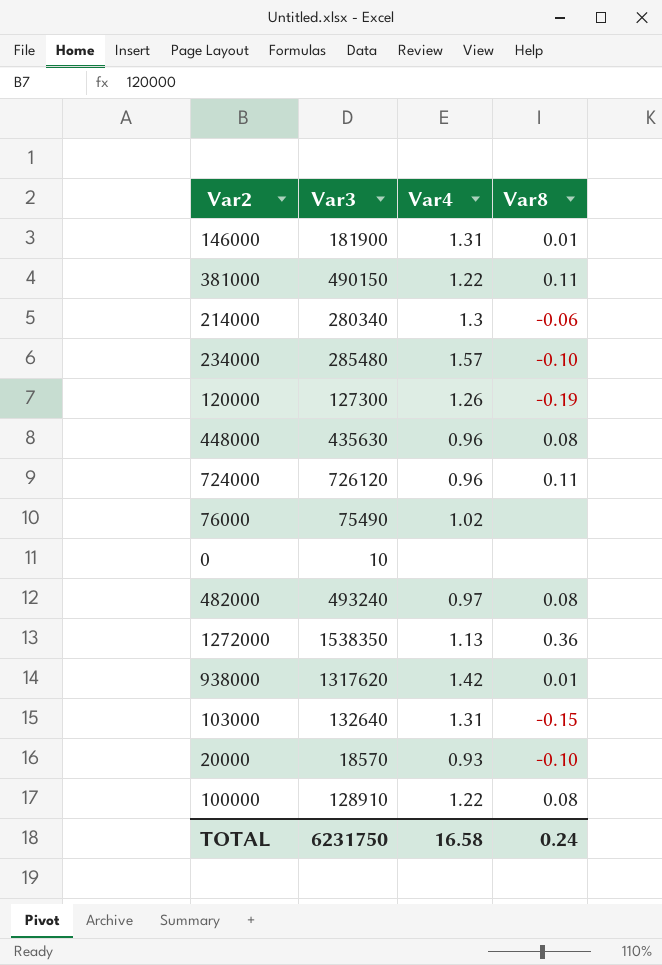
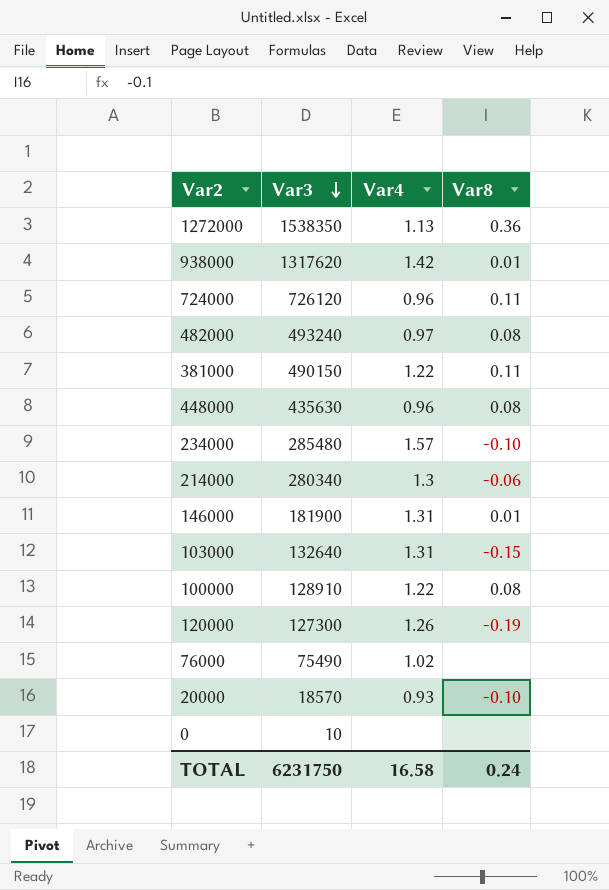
row order: none -> Var3 descending

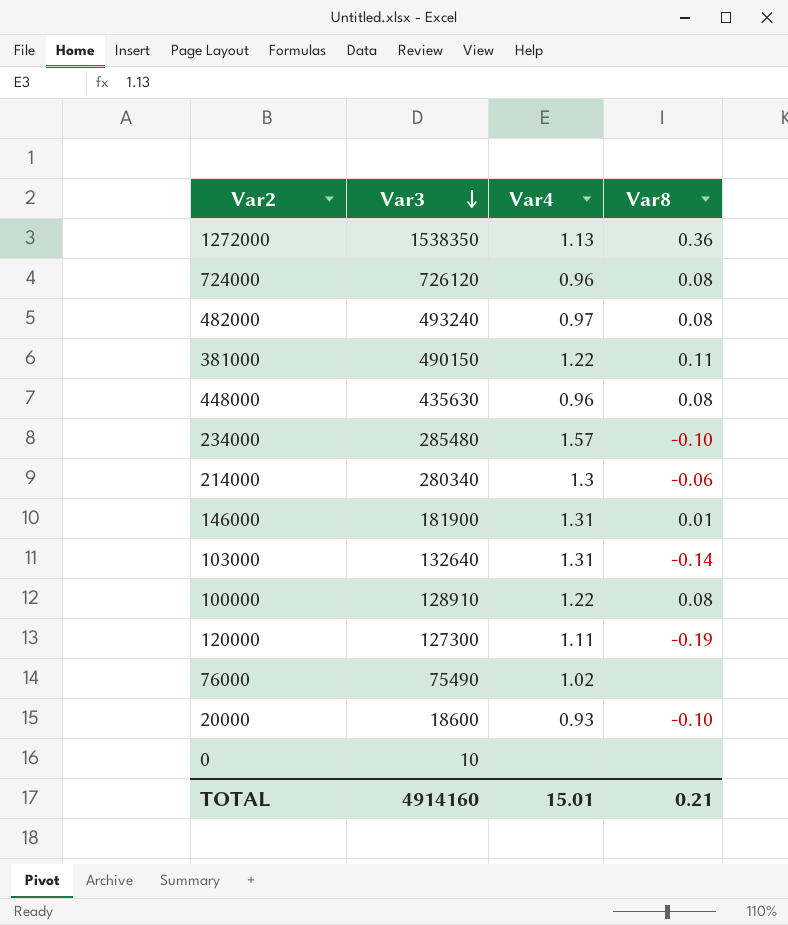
row 938000: 1317620 | 1.42 | 0.01 -> none
724000 | Var8: 0.11 -> 0.08
103000 | Var8: -0.15 -> -0.14
120000 | Var4: 1.26 -> 1.11
20000 | Var3: 18570 -> 18600
TOTAL | Var3: 6231750 -> 4914160
TOTAL | Var4: 16.58 -> 15.01
TOTAL | Var8: 0.24 -> 0.21

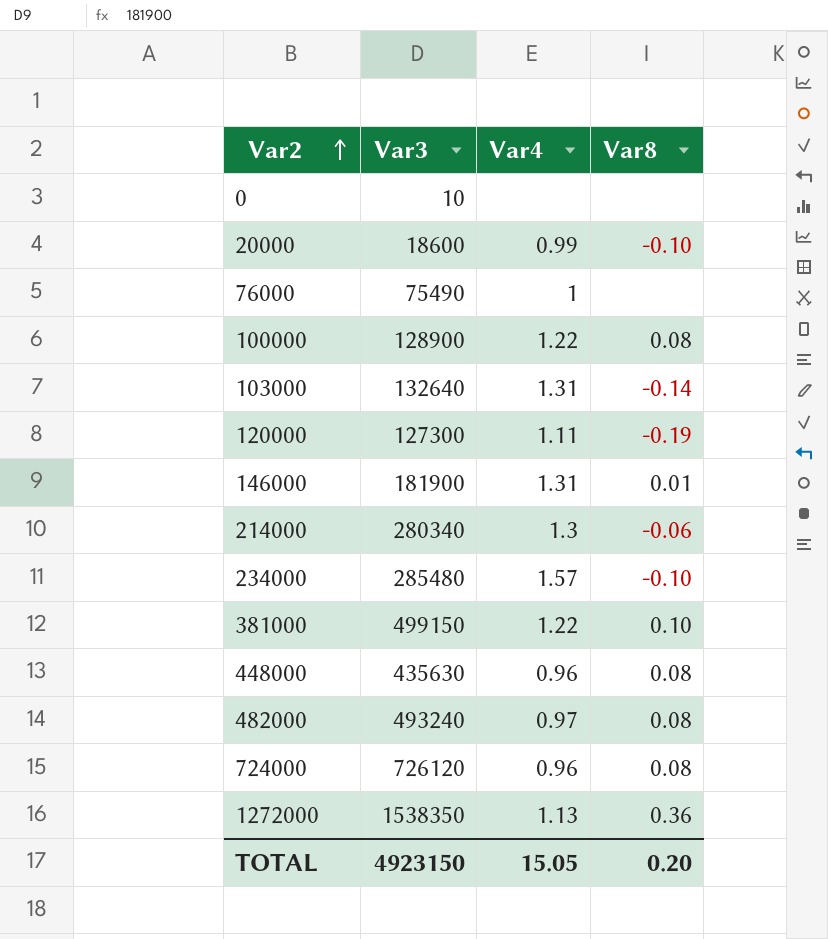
row order: Var3 descending -> Var2 ascending
20000 | Var4: 0.93 -> 0.99
76000 | Var4: 1.02 -> 1
100000 | Var3: 128910 -> 128900
381000 | Var3: 490150 -> 499150
381000 | Var8: 0.11 -> 0.10
TOTAL | Var3: 4914160 -> 4923150
TOTAL | Var4: 15.01 -> 15.05
TOTAL | Var8: 0.21 -> 0.20

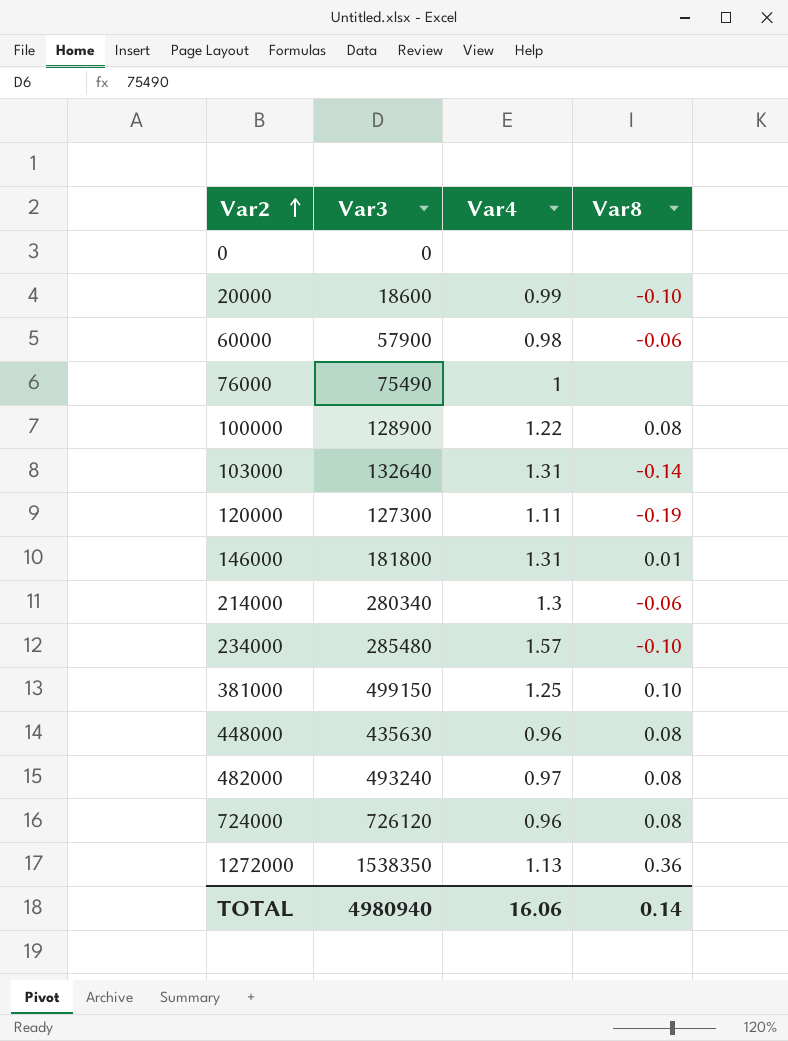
0 | Var3: 10 -> 0
row 60000: none -> 57900 | 0.98 | -0.06
146000 | Var3: 181900 -> 181800
381000 | Var4: 1.22 -> 1.25
TOTAL | Var3: 4923150 -> 4980940
TOTAL | Var4: 15.05 -> 16.06
TOTAL | Var8: 0.20 -> 0.14

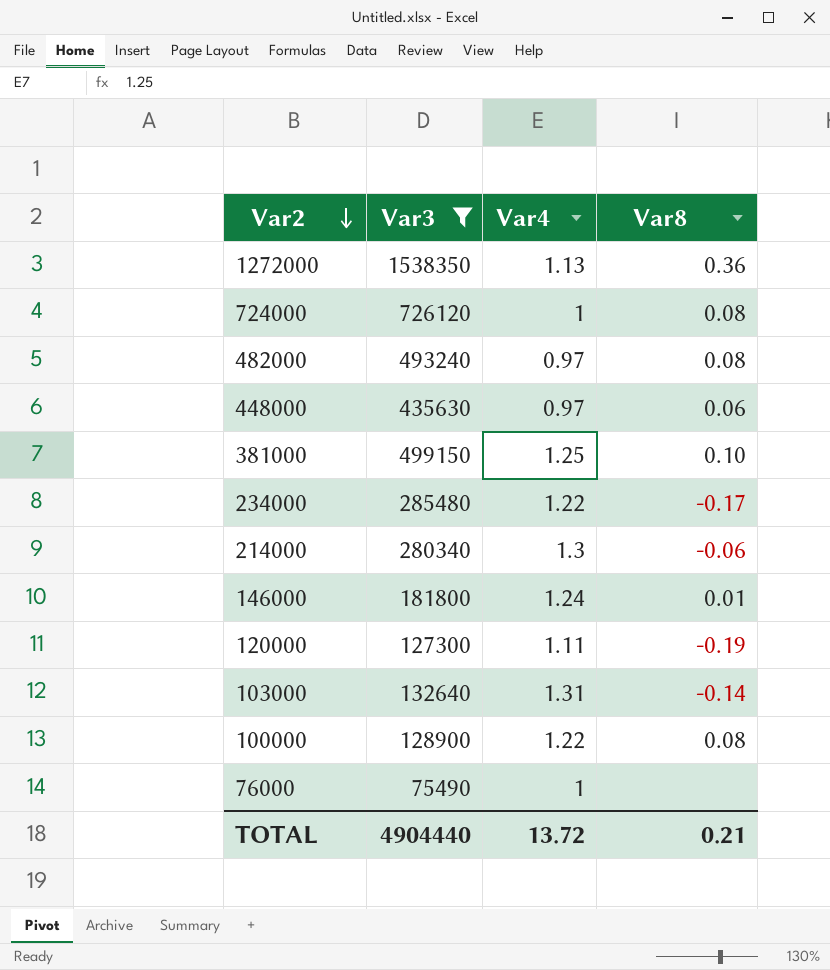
filter: none -> Var3 >= 75490
row order: Var2 ascending -> Var2 descending
724000 | Var4: 0.96 -> 1
448000 | Var4: 0.96 -> 0.97
448000 | Var8: 0.08 -> 0.06
234000 | Var4: 1.57 -> 1.22
234000 | Var8: -0.10 -> -0.17
146000 | Var4: 1.31 -> 1.24
TOTAL | Var3: 4980940 -> 4904440
TOTAL | Var4: 16.06 -> 13.72
TOTAL | Var8: 0.14 -> 0.21

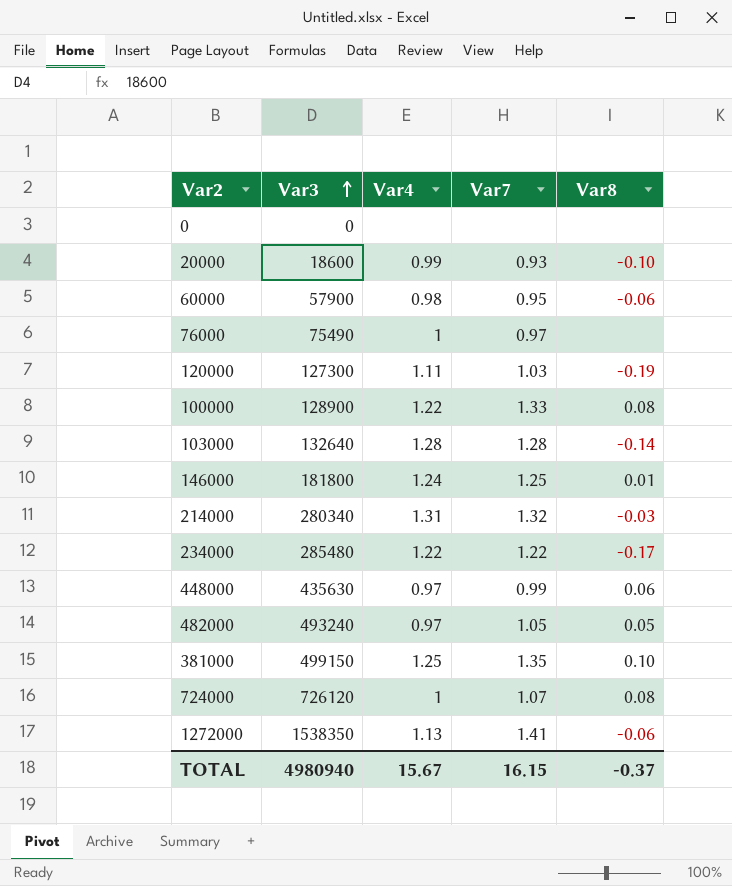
filter: Var3 >= 75490 -> none
row order: Var2 descending -> Var3 ascending
column Var7 | position: none -> 4
103000 | Var4: 1.31 -> 1.28
214000 | Var4: 1.3 -> 1.31
214000 | Var8: -0.06 -> -0.03
482000 | Var8: 0.08 -> 0.05
1272000 | Var8: 0.36 -> -0.06
TOTAL | Var3: 4904440 -> 4980940
TOTAL | Var4: 13.72 -> 15.67
TOTAL | Var8: 0.21 -> -0.37

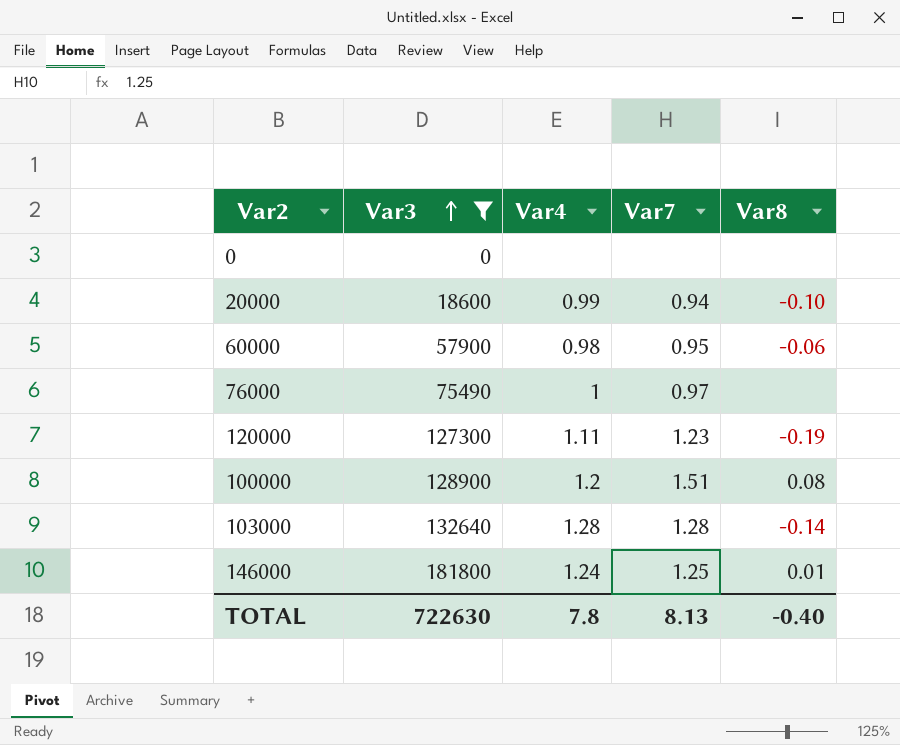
filter: none -> Var3 <= 181800
20000 | Var7: 0.93 -> 0.94
120000 | Var7: 1.03 -> 1.23
100000 | Var4: 1.22 -> 1.2
100000 | Var7: 1.33 -> 1.51
TOTAL | Var3: 4980940 -> 722630
TOTAL | Var4: 15.67 -> 7.8
TOTAL | Var7: 16.15 -> 8.13
TOTAL | Var8: -0.37 -> -0.40

